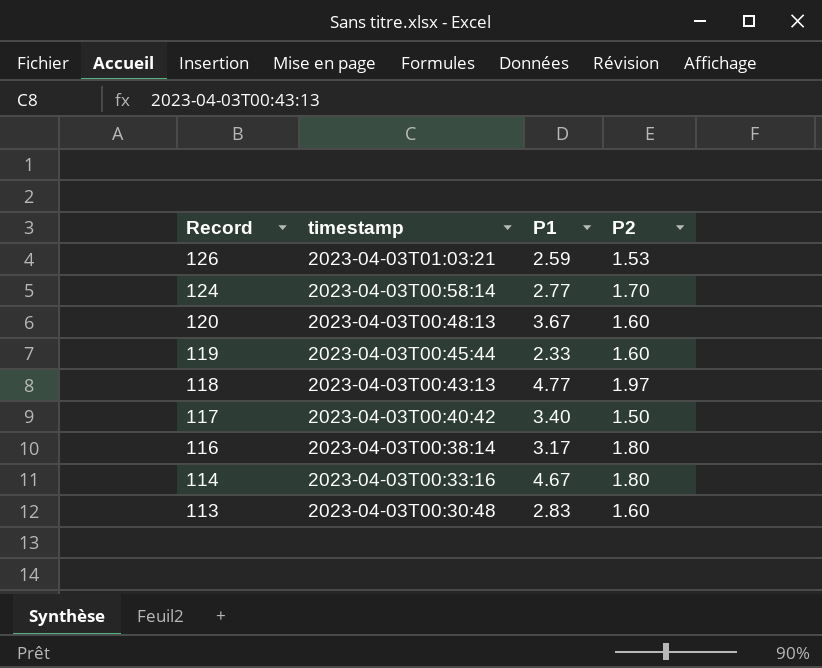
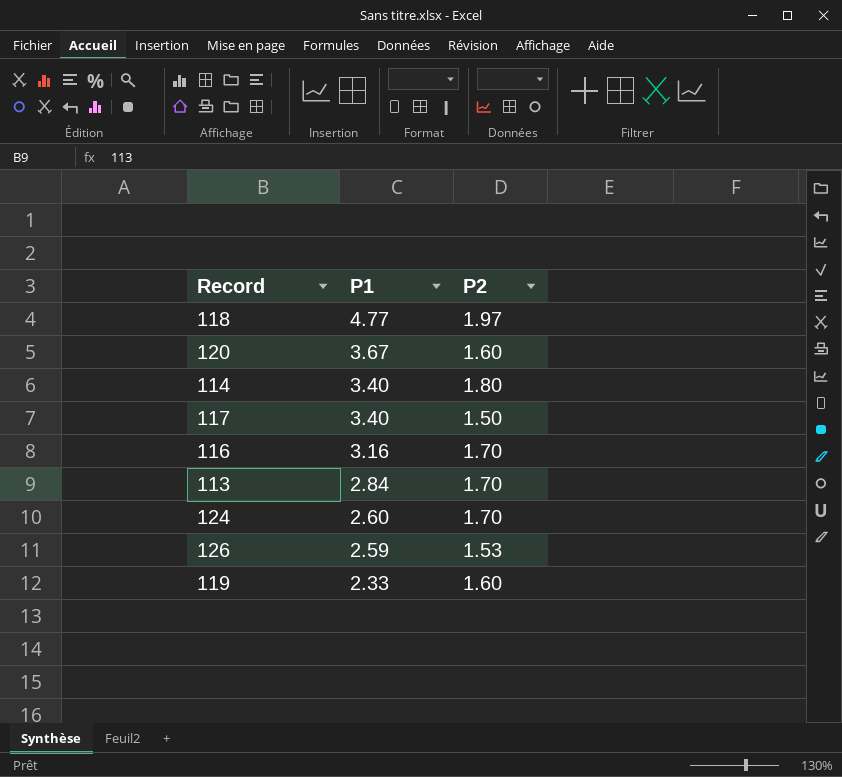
row order: Record descending -> P1 descending
column timestamp | position: 2 -> none
114 | P1: 4.67 -> 3.40
116 | P1: 3.17 -> 3.16
116 | P2: 1.80 -> 1.70
113 | P1: 2.83 -> 2.84
113 | P2: 1.60 -> 1.70
124 | P1: 2.77 -> 2.60

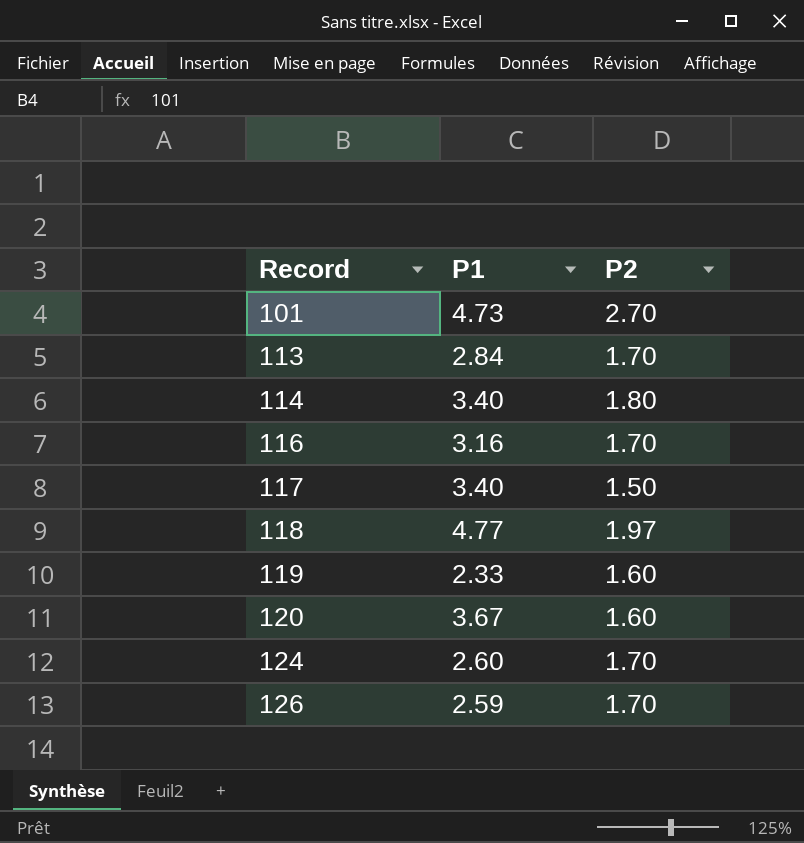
row order: P1 descending -> Record ascending
row 101: none -> 4.73 | 2.70
126 | P2: 1.53 -> 1.70

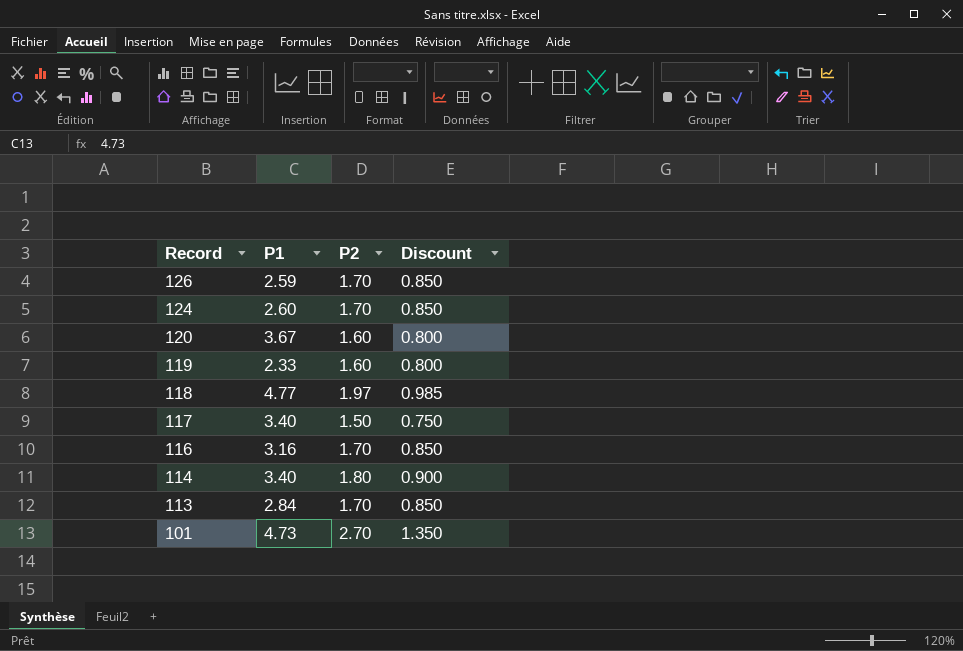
row order: Record ascending -> Record descending
column Discount | formula: none -> [P2] * 0.5

